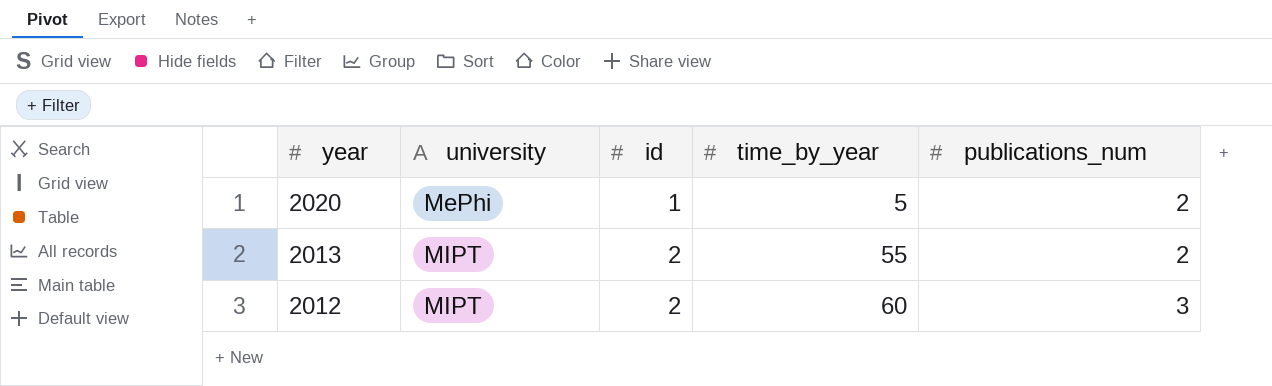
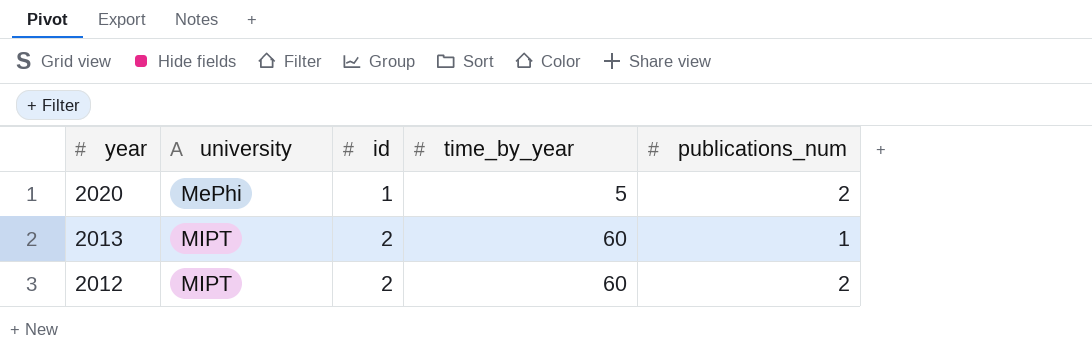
2013 | time_by_year: 55 -> 60
2013 | publications_num: 2 -> 1
2012 | publications_num: 3 -> 2

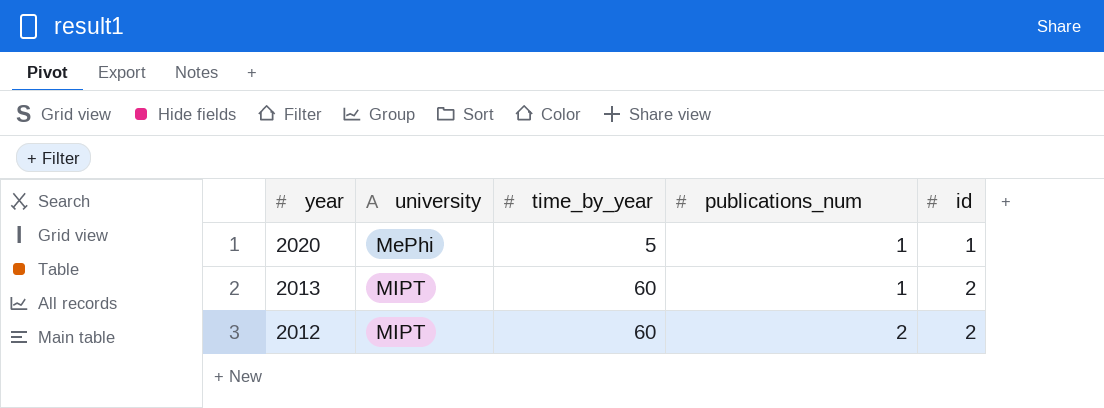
column id | position: 3 -> 5
2020 | publications_num: 2 -> 1

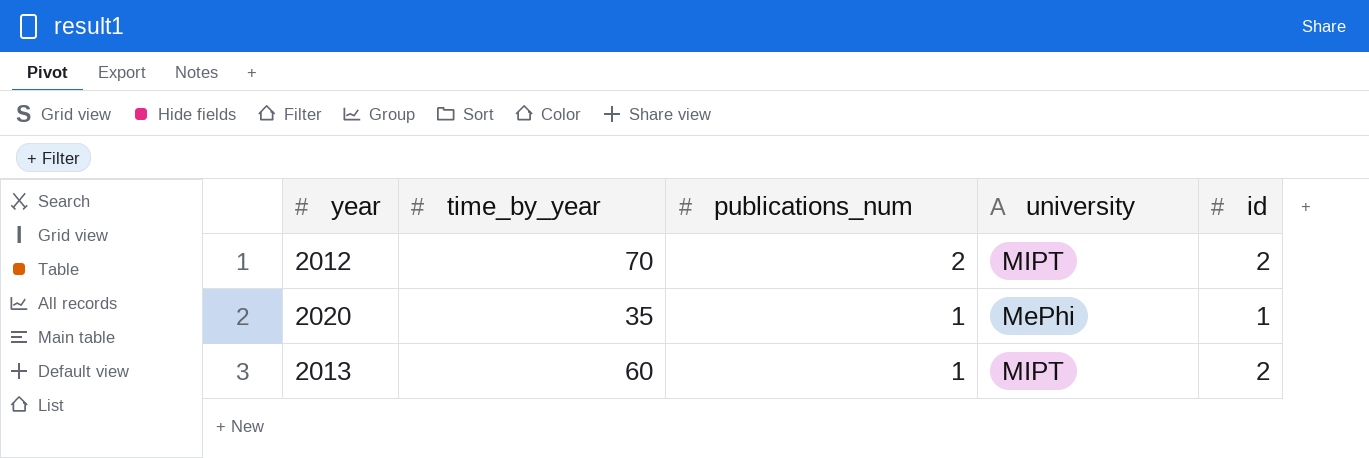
row order: year descending -> publications_num descending
column university | position: 2 -> 4
2012 | time_by_year: 60 -> 70
2020 | time_by_year: 5 -> 35

